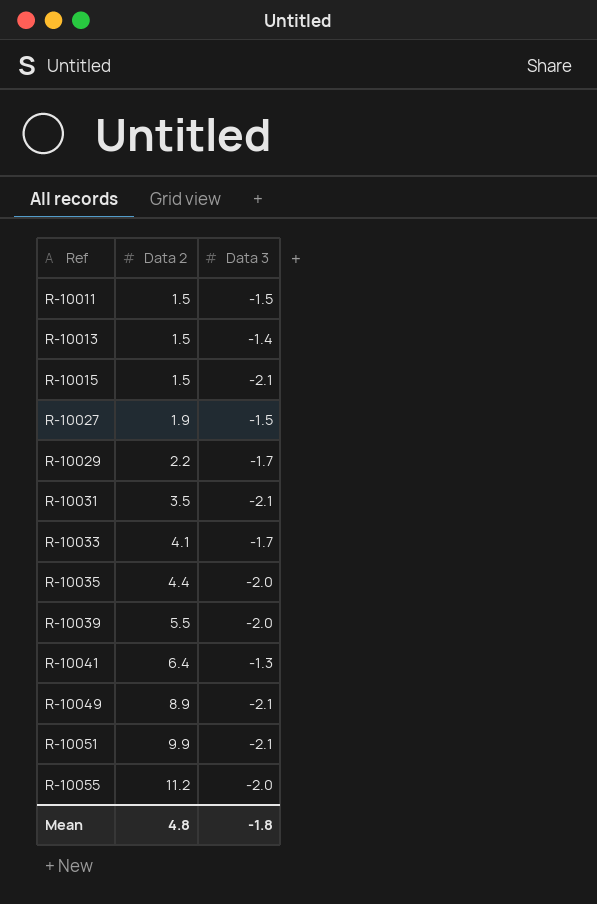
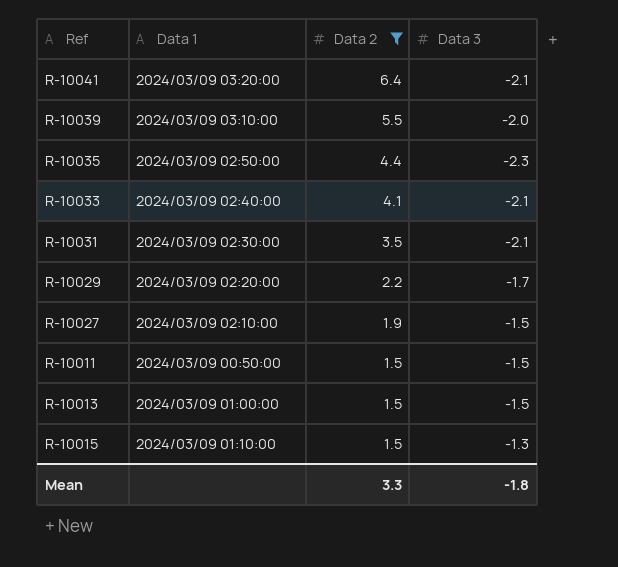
filter: none -> Data 2 <= 6.4
row order: Ref ascending -> Data 2 descending
column Data 1 | position: none -> 2
R-10041 | Data 3: -1.3 -> -2.1
R-10035 | Data 3: -2.0 -> -2.3
R-10033 | Data 3: -1.7 -> -2.1
R-10013 | Data 3: -1.4 -> -1.5
R-10015 | Data 3: -2.1 -> -1.3
Mean | Data 2: 4.8 -> 3.3

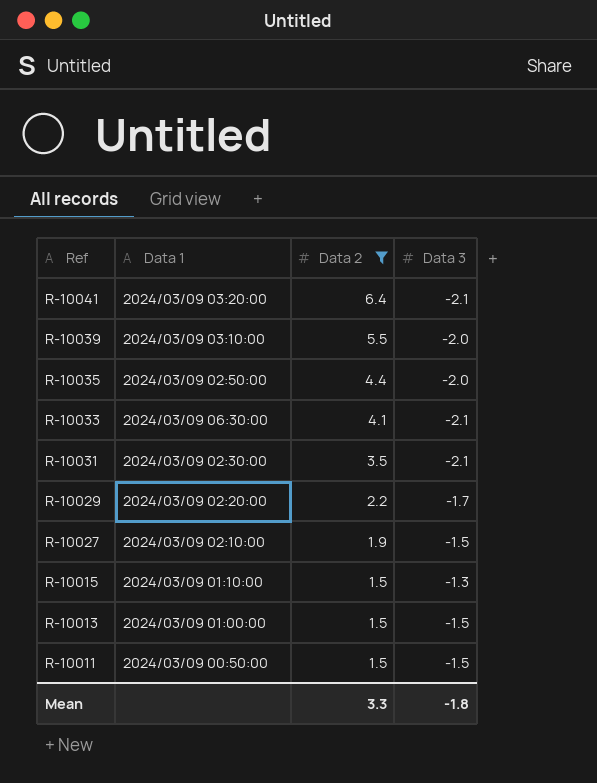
row order: Data 2 descending -> Ref descending
R-10035 | Data 3: -2.3 -> -2.0
R-10033 | Data 1: 2024/03/09 02:40:00 -> 2024/03/09 06:30:00

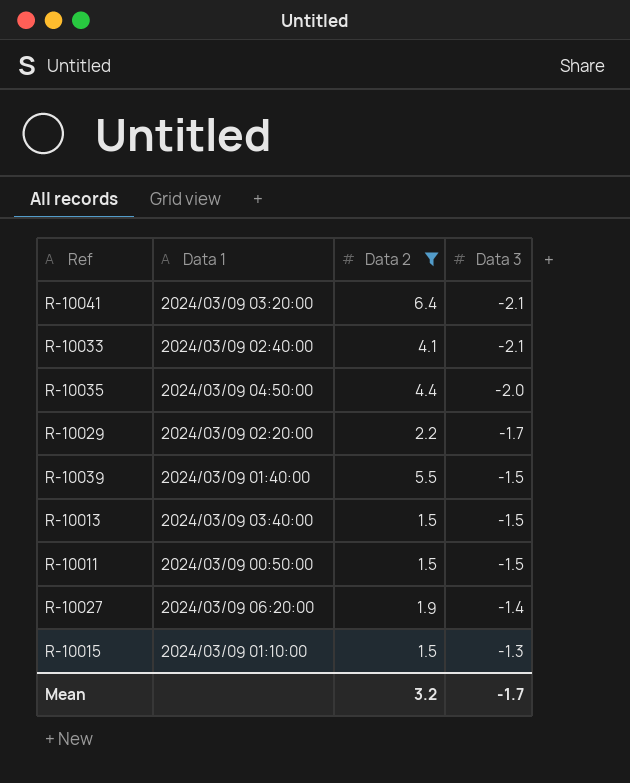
row order: Ref descending -> Data 3 ascending
row R-10031: 2024/03/09 02:30:00 | 3.5 | -2.1 -> none
R-10033 | Data 1: 2024/03/09 06:30:00 -> 2024/03/09 02:40:00
R-10035 | Data 1: 2024/03/09 02:50:00 -> 2024/03/09 04:50:00
R-10039 | Data 1: 2024/03/09 03:10:00 -> 2024/03/09 01:40:00
R-10039 | Data 3: -2.0 -> -1.5
R-10013 | Data 1: 2024/03/09 01:00:00 -> 2024/03/09 03:40:00
R-10027 | Data 1: 2024/03/09 02:10:00 -> 2024/03/09 06:20:00
R-10027 | Data 3: -1.5 -> -1.4
Mean | Data 2: 3.3 -> 3.2
Mean | Data 3: -1.8 -> -1.7

